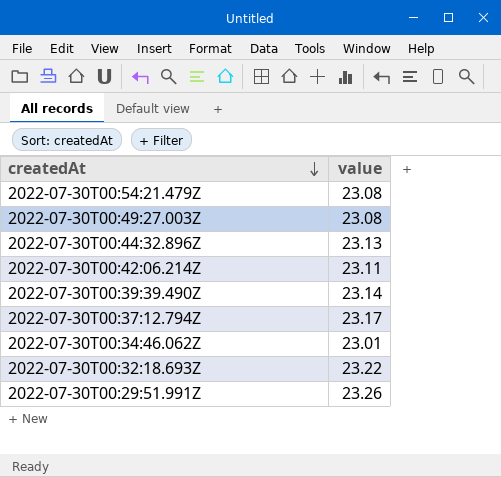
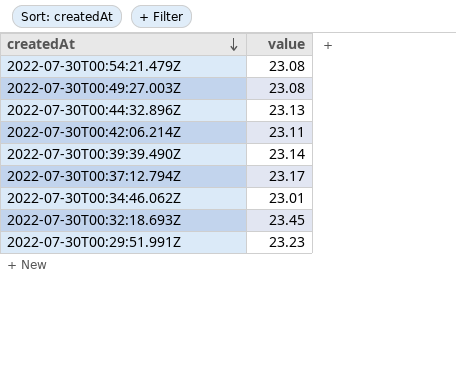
2022-07-30T00:32:18.693Z | value: 23.22 -> 23.45
2022-07-30T00:29:51.991Z | value: 23.26 -> 23.23

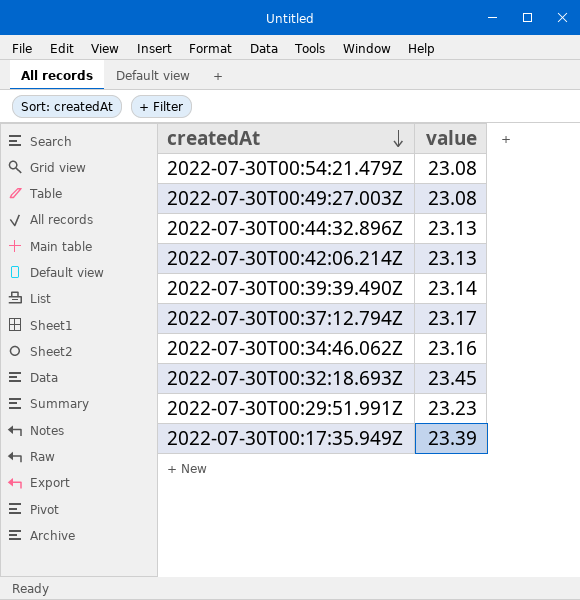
2022-07-30T00:42:06.214Z | value: 23.11 -> 23.13
2022-07-30T00:34:46.062Z | value: 23.01 -> 23.16
row 2022-07-30T00:17:35.949Z: none -> 23.39

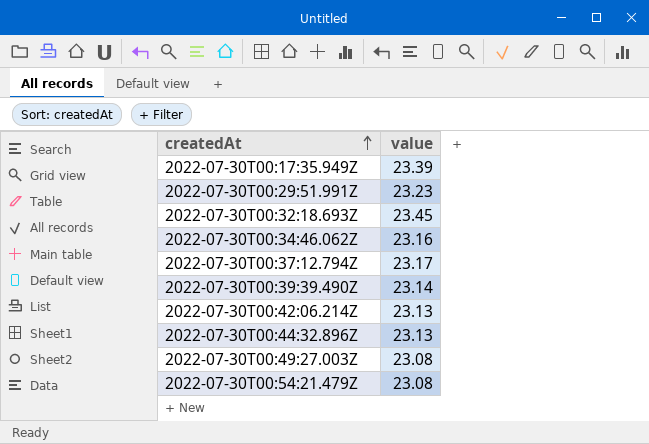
row order: createdAt descending -> createdAt ascending

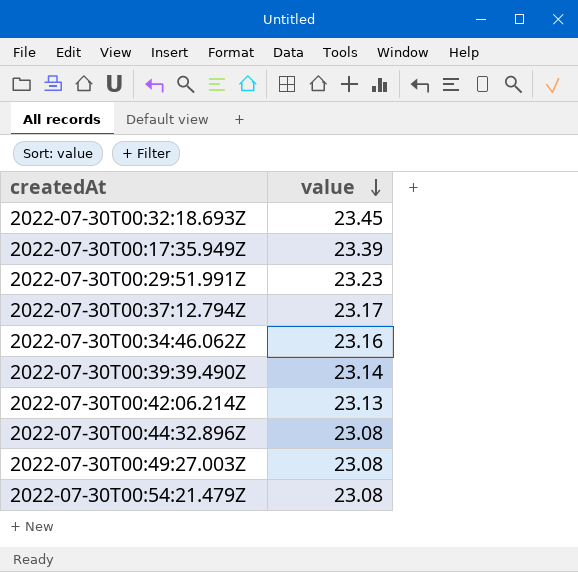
row order: createdAt ascending -> value descending
2022-07-30T00:44:32.896Z | value: 23.13 -> 23.08

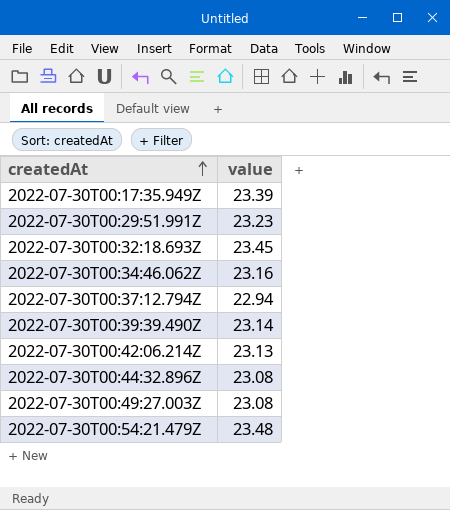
row order: value descending -> createdAt ascending
2022-07-30T00:37:12.794Z | value: 23.17 -> 22.94
2022-07-30T00:54:21.479Z | value: 23.08 -> 23.48

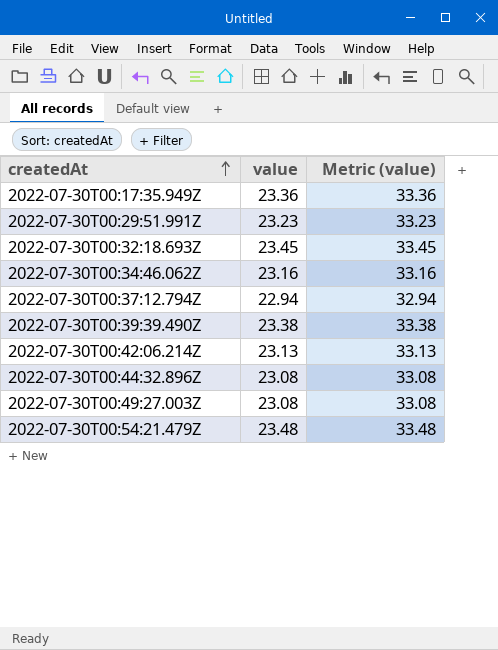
column Metric (value) | formula: none -> [value] + 10
2022-07-30T00:17:35.949Z | value: 23.39 -> 23.36
2022-07-30T00:39:39.490Z | value: 23.14 -> 23.38

